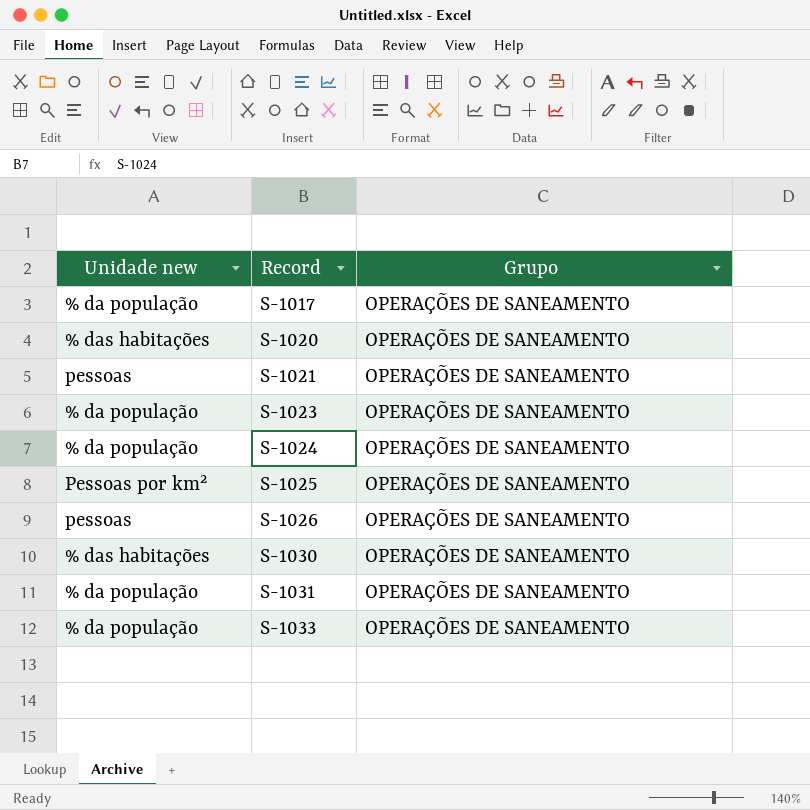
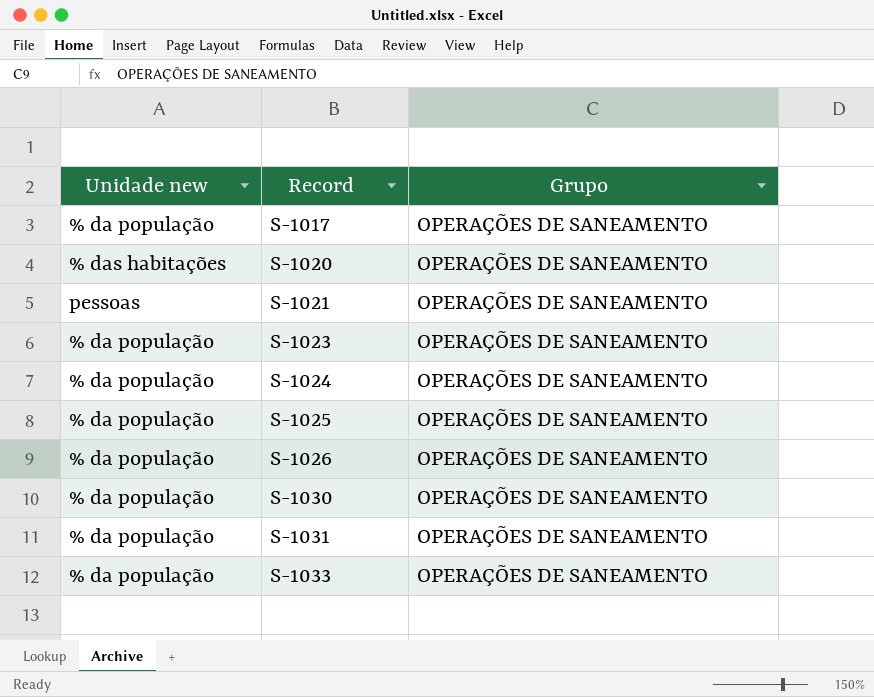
S-1025 | Unidade new: Pessoas por km² -> % da população
S-1026 | Unidade new: pessoas -> % da população
S-1030 | Unidade new: % das habitações -> % da população

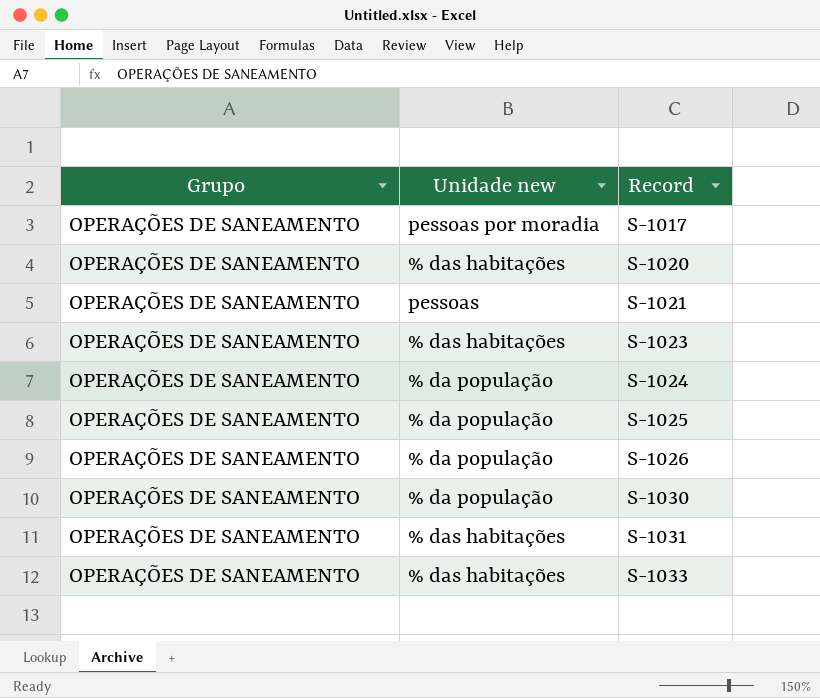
column Grupo | position: 3 -> 1
S-1017 | Unidade new: % da população -> pessoas por moradia
S-1023 | Unidade new: % da população -> % das habitações
S-1031 | Unidade new: % da população -> % das habitações
S-1033 | Unidade new: % da população -> % das habitações

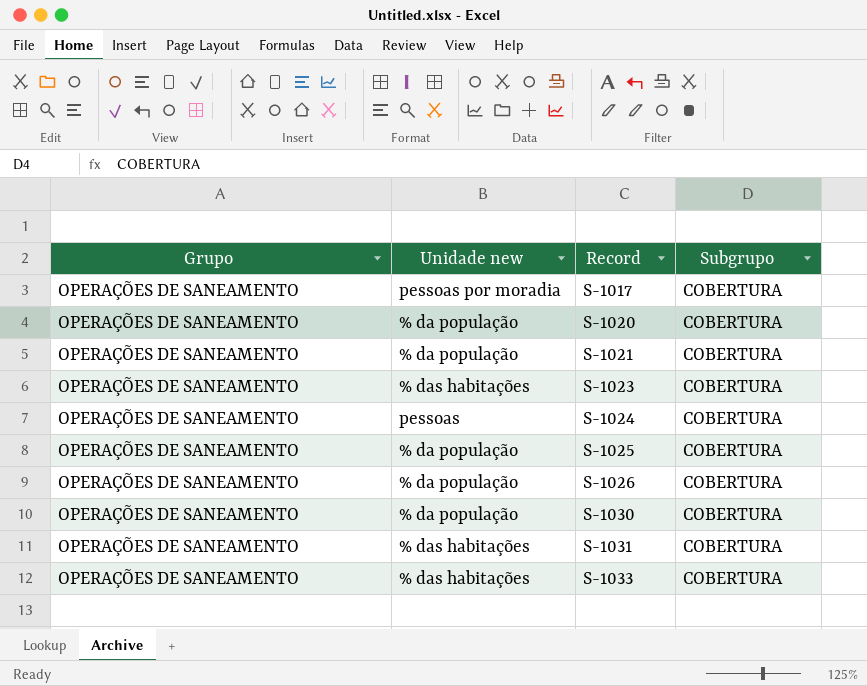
column Subgrupo | position: none -> 4
S-1020 | Unidade new: % das habitações -> % da população
S-1021 | Unidade new: pessoas -> % da população
S-1024 | Unidade new: % da população -> pessoas

